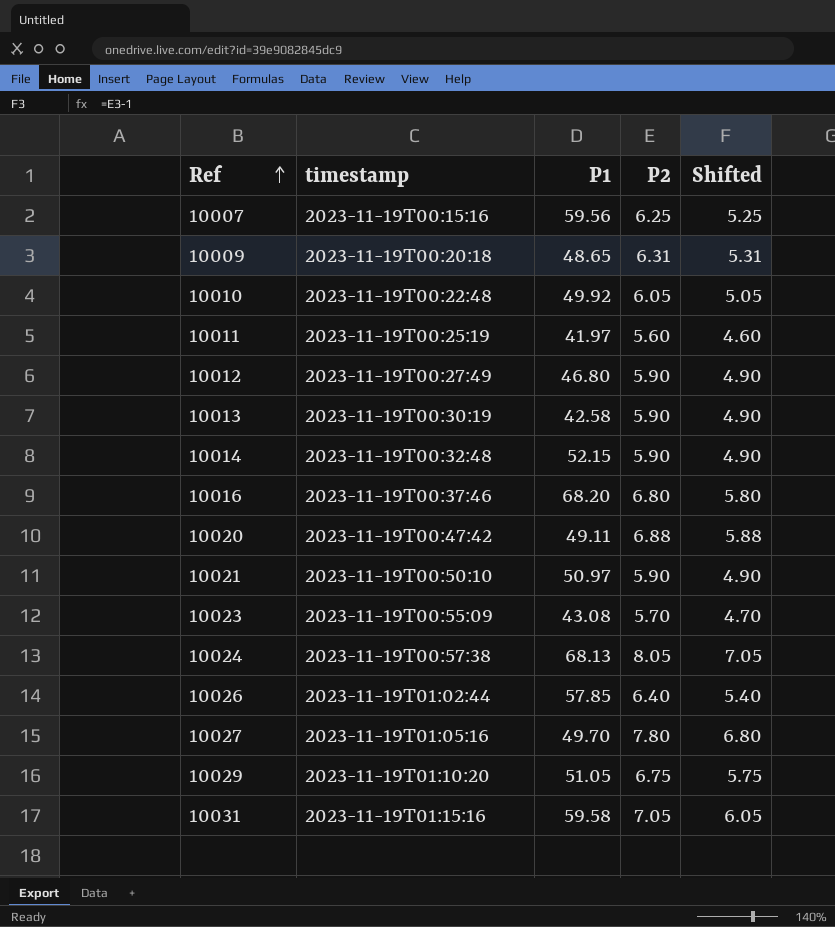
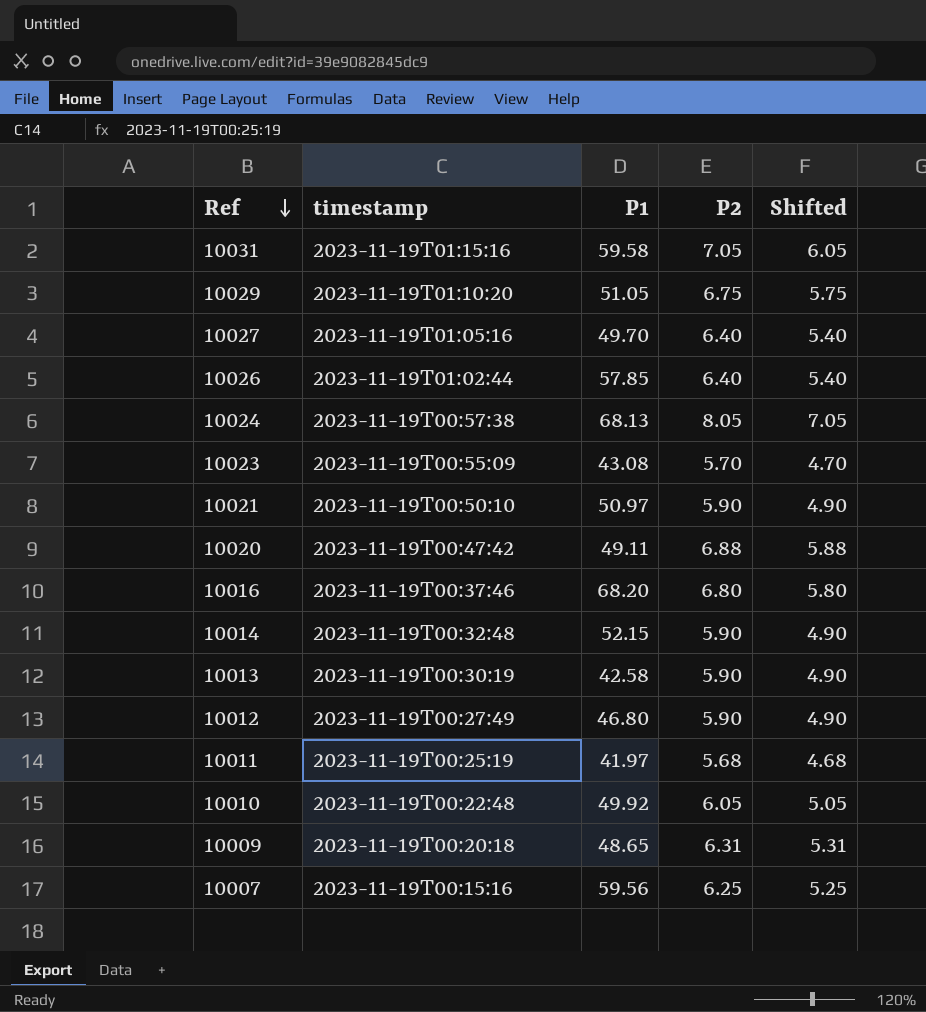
row order: Ref ascending -> Ref descending
10027 | P2: 7.80 -> 6.40
10027 | Shifted: 6.80 -> 5.40
10011 | P2: 5.60 -> 5.68
10011 | Shifted: 4.60 -> 4.68

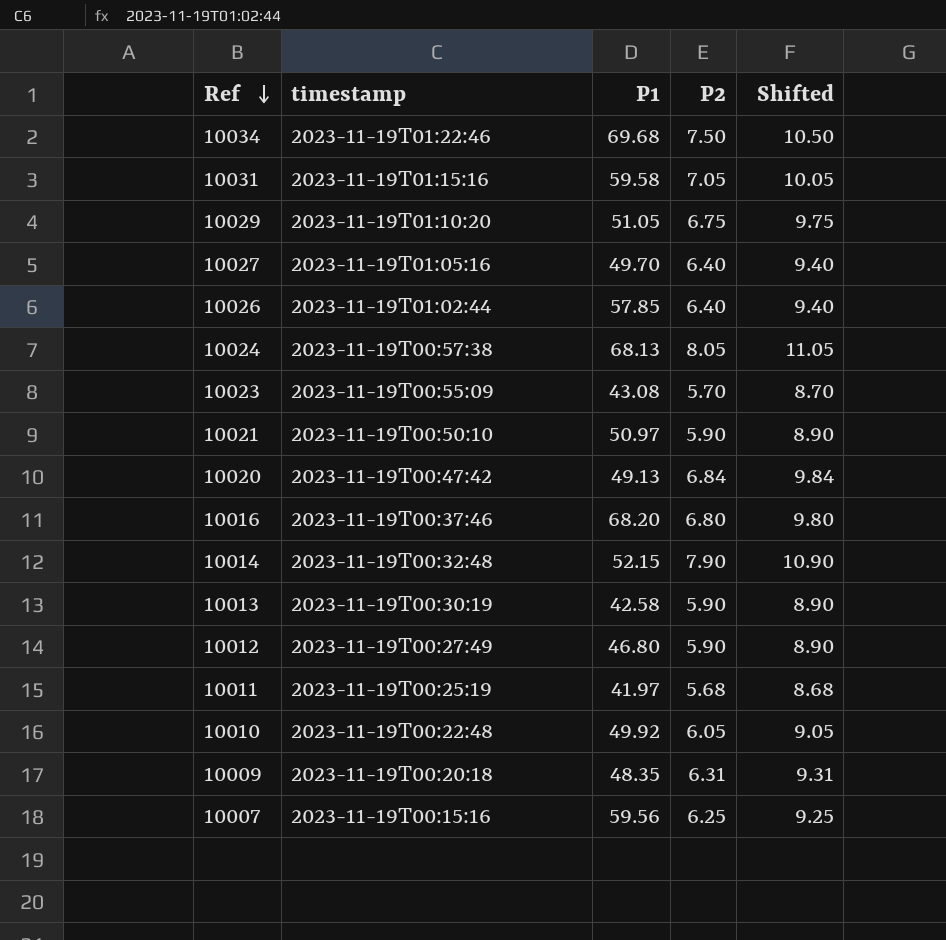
column Shifted | formula: [P2] - 1 -> [P2] + 3
row 10034: none -> 2023-11-19T01:22:46 | 69.68 | 7.50 | 10.50
10020 | P1: 49.11 -> 49.13
10020 | P2: 6.88 -> 6.84
10014 | P2: 5.90 -> 7.90
10009 | P1: 48.65 -> 48.35

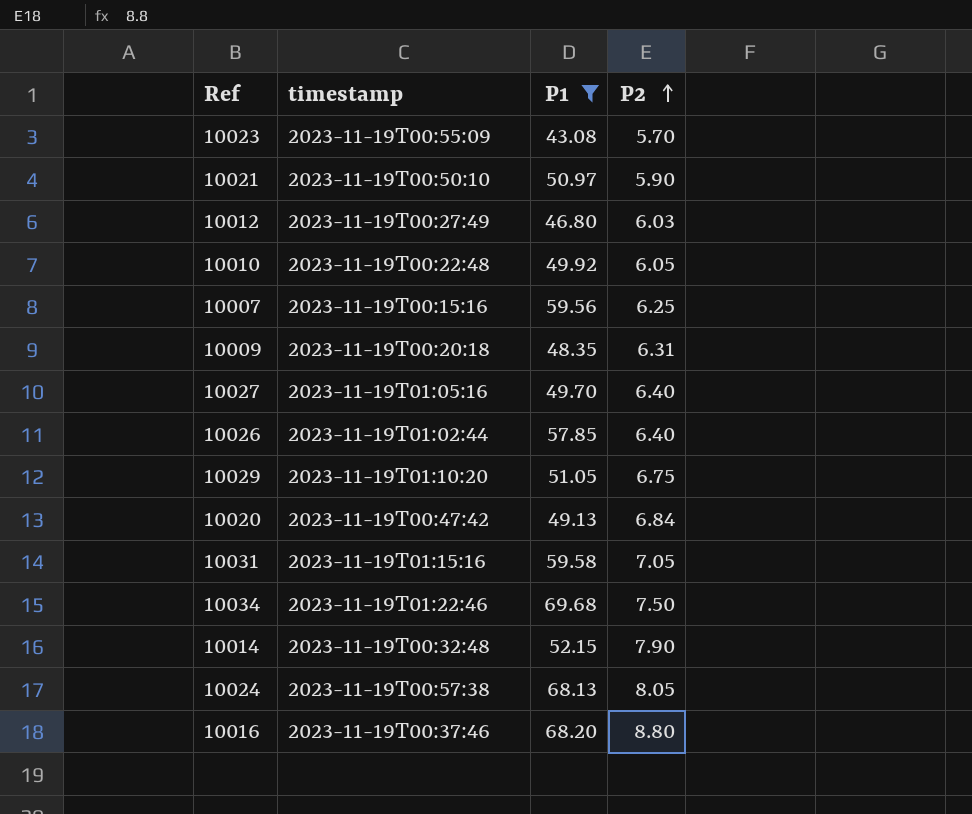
filter: none -> P1 >= 43.08
row order: Ref descending -> P2 ascending
column Shifted | formula: [P2] + 3 -> none
10012 | P2: 5.90 -> 6.03
10016 | P2: 6.80 -> 8.80

